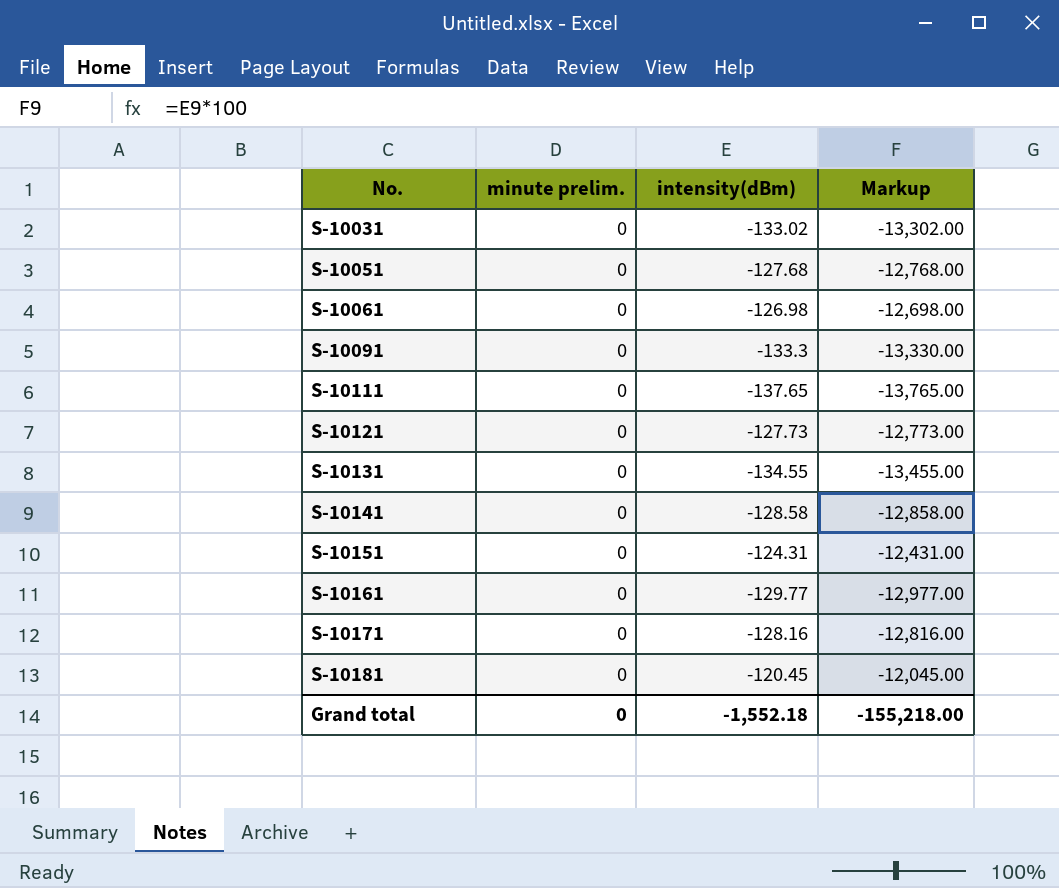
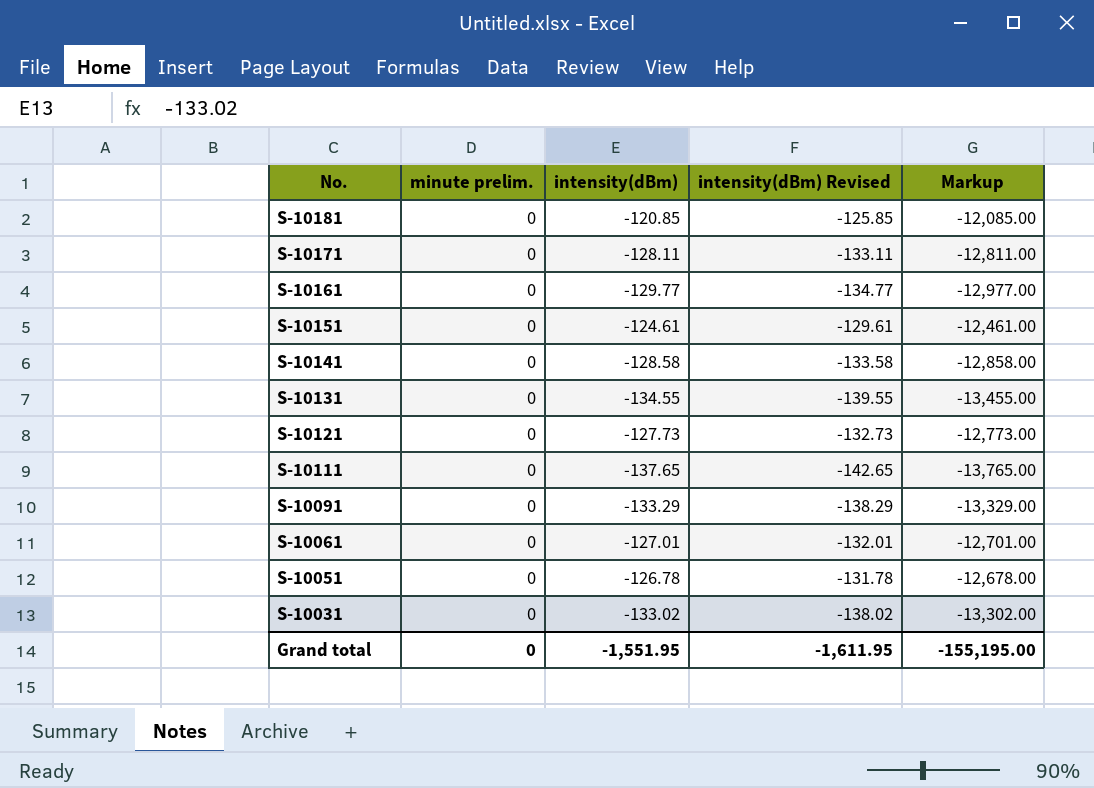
row order: No. ascending -> No. descending
column intensity(dBm) Revised | formula: none -> [intensity(dBm)] - 5
S-10181 | intensity(dBm): -120.45 -> -120.85
S-10181 | Markup: -12,045.00 -> -12,085.00
S-10171 | intensity(dBm): -128.16 -> -128.11
S-10171 | Markup: -12,816.00 -> -12,811.00
S-10151 | intensity(dBm): -124.31 -> -124.61
S-10151 | Markup: -12,431.00 -> -12,461.00
S-10091 | intensity(dBm): -133.3 -> -133.29
S-10091 | Markup: -13,330.00 -> -13,329.00
S-10061 | intensity(dBm): -126.98 -> -127.01
S-10061 | Markup: -12,698.00 -> -12,701.00
S-10051 | intensity(dBm): -127.68 -> -126.78
S-10051 | Markup: -12,768.00 -> -12,678.00
Grand total | intensity(dBm): -1,552.18 -> -1,551.95
Grand total | Markup: -155,218.00 -> -155,195.00

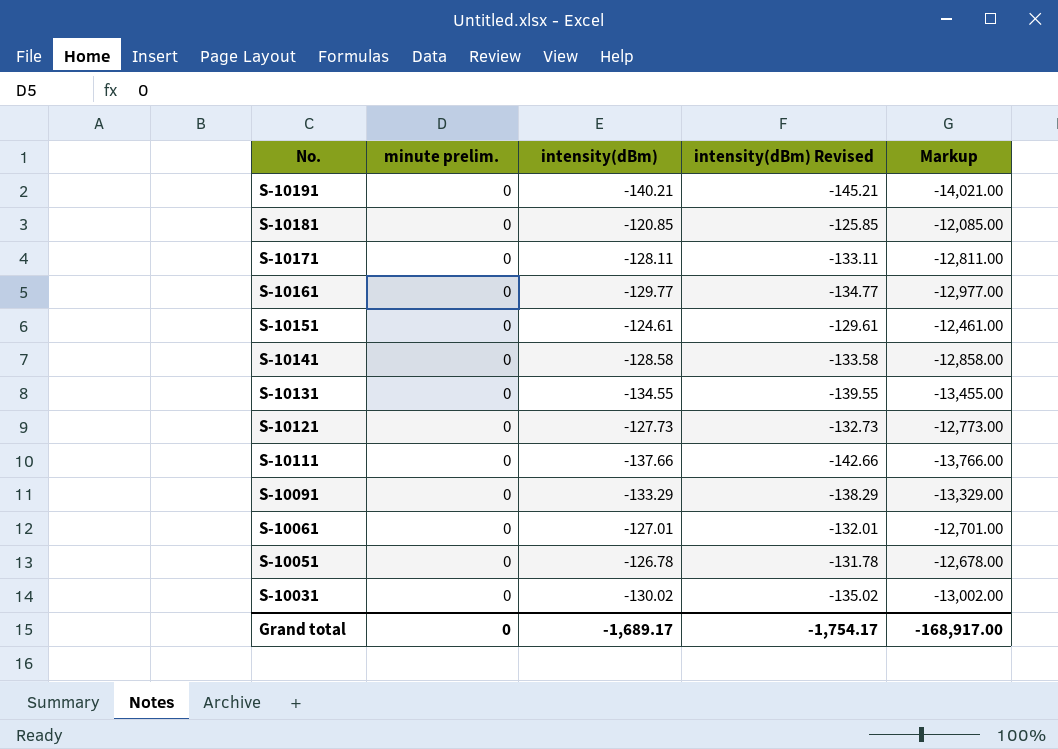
row S-10191: none -> 0 | -140.21 | -145.21 | -14,021.00
S-10111 | intensity(dBm): -137.65 -> -137.66
S-10111 | intensity(dBm) Revised: -142.65 -> -142.66
S-10111 | Markup: -13,765.00 -> -13,766.00
S-10031 | intensity(dBm): -133.02 -> -130.02
S-10031 | intensity(dBm) Revised: -138.02 -> -135.02
S-10031 | Markup: -13,302.00 -> -13,002.00
Grand total | intensity(dBm): -1,551.95 -> -1,689.17
Grand total | intensity(dBm) Revised: -1,611.95 -> -1,754.17
Grand total | Markup: -155,195.00 -> -168,917.00

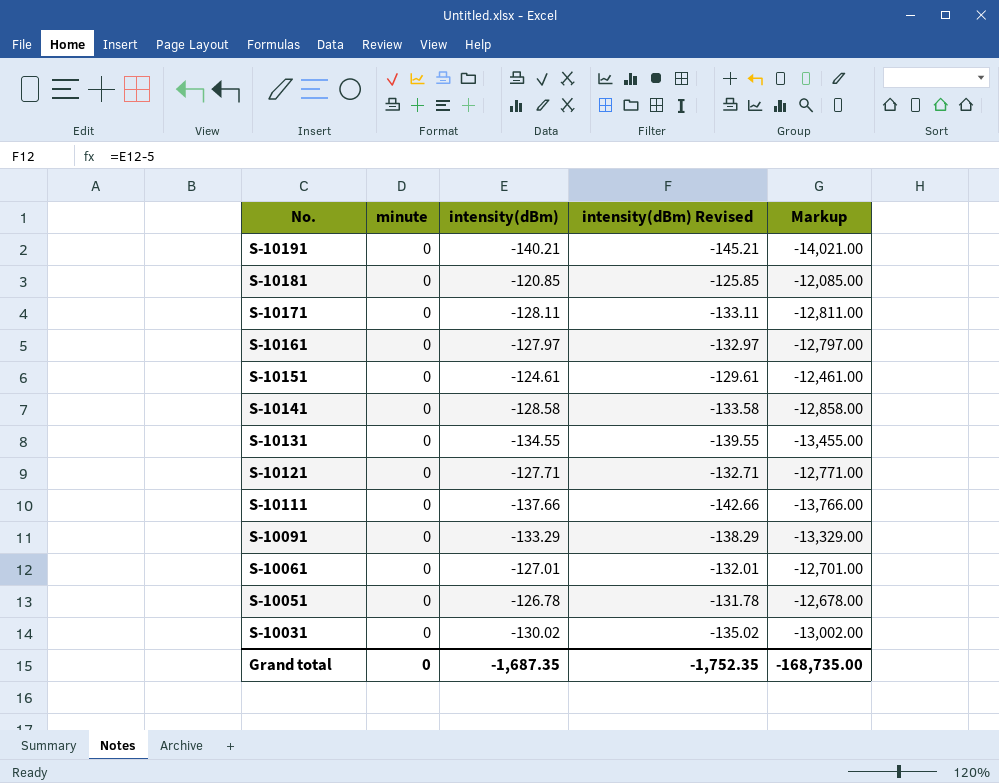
column name: minute prelim. -> minute
S-10161 | intensity(dBm): -129.77 -> -127.97
S-10161 | intensity(dBm) Revised: -134.77 -> -132.97
S-10161 | Markup: -12,977.00 -> -12,797.00
S-10121 | intensity(dBm): -127.73 -> -127.71
S-10121 | intensity(dBm) Revised: -132.73 -> -132.71
S-10121 | Markup: -12,773.00 -> -12,771.00
Grand total | intensity(dBm): -1,689.17 -> -1,687.35
Grand total | intensity(dBm) Revised: -1,754.17 -> -1,752.35
Grand total | Markup: -168,917.00 -> -168,735.00

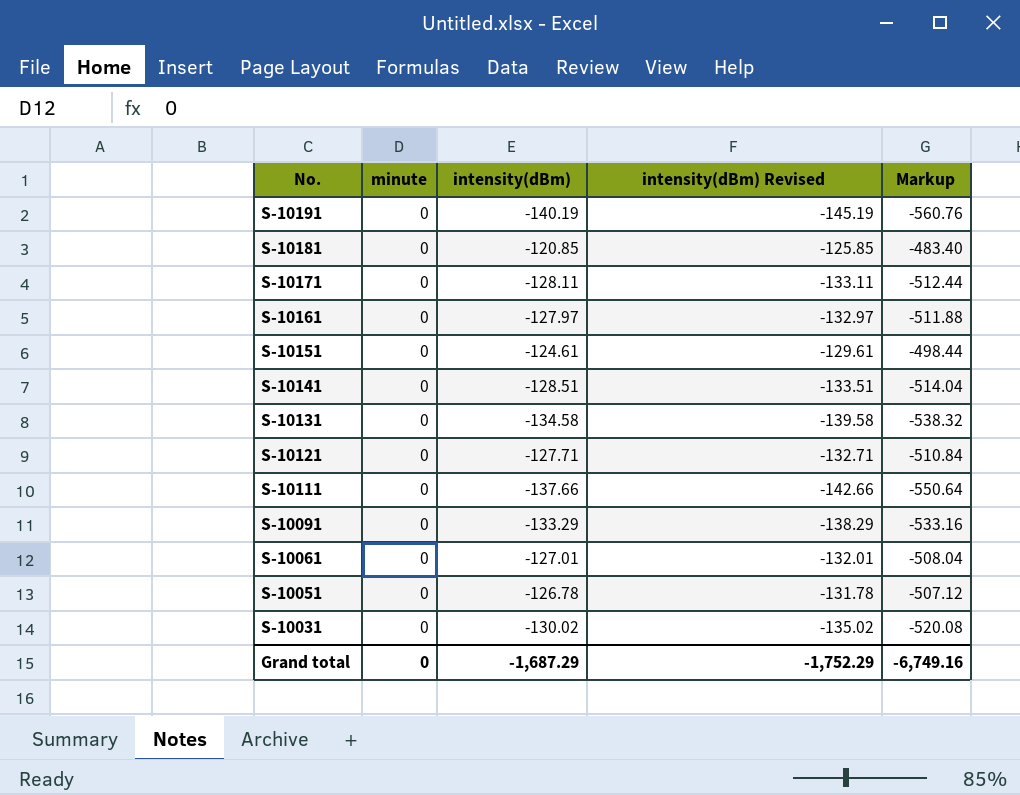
column Markup | formula: [intensity(dBm)] * 100 -> [intensity(dBm)] * 4
S-10191 | intensity(dBm): -140.21 -> -140.19
S-10191 | intensity(dBm) Revised: -145.21 -> -145.19
S-10141 | intensity(dBm): -128.58 -> -128.51
S-10141 | intensity(dBm) Revised: -133.58 -> -133.51
S-10131 | intensity(dBm): -134.55 -> -134.58
S-10131 | intensity(dBm) Revised: -139.55 -> -139.58
Grand total | intensity(dBm): -1,687.35 -> -1,687.29
Grand total | intensity(dBm) Revised: -1,752.35 -> -1,752.29
Grand total | Markup: -168,735.00 -> -6,749.16

